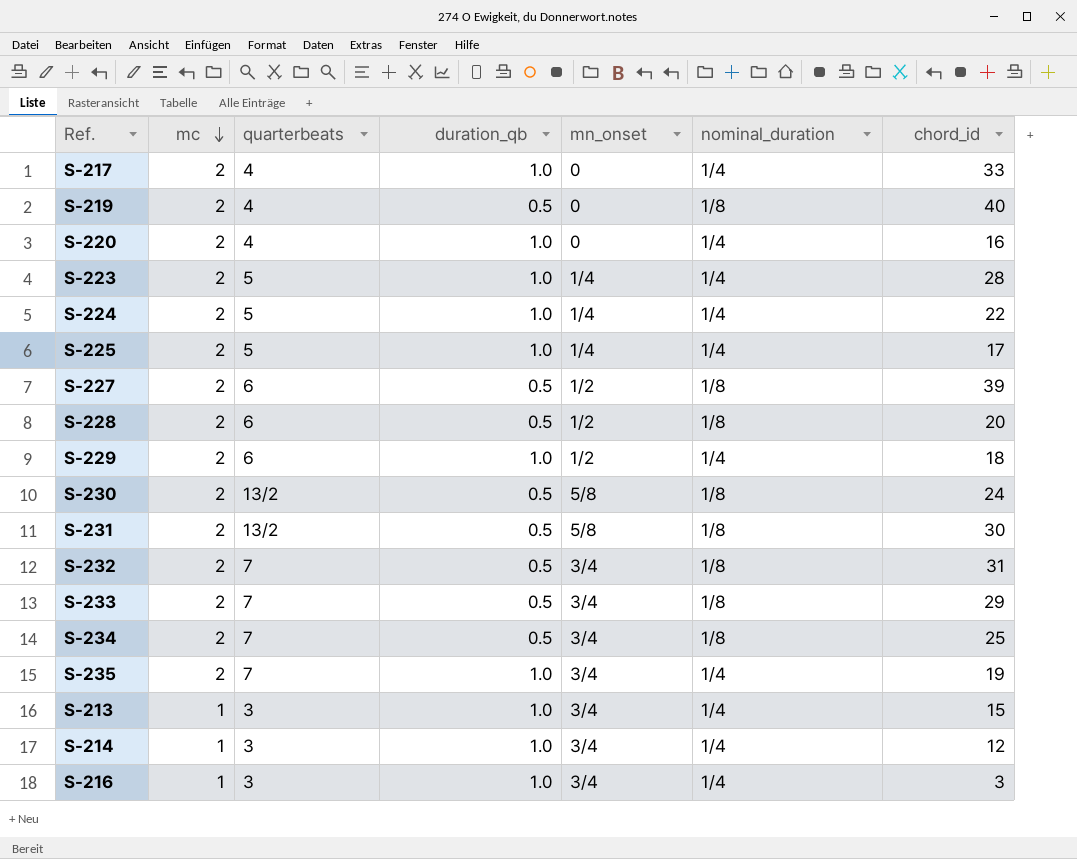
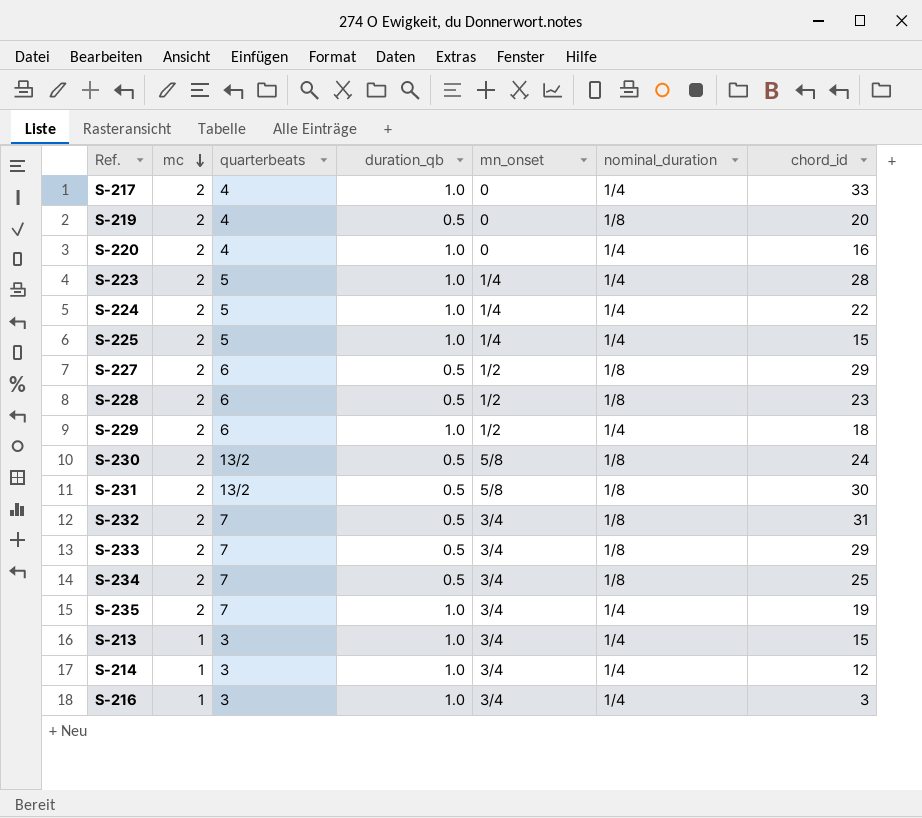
S-219 | chord_id: 40 -> 20
S-225 | chord_id: 17 -> 15
S-227 | chord_id: 39 -> 29
S-228 | chord_id: 20 -> 23

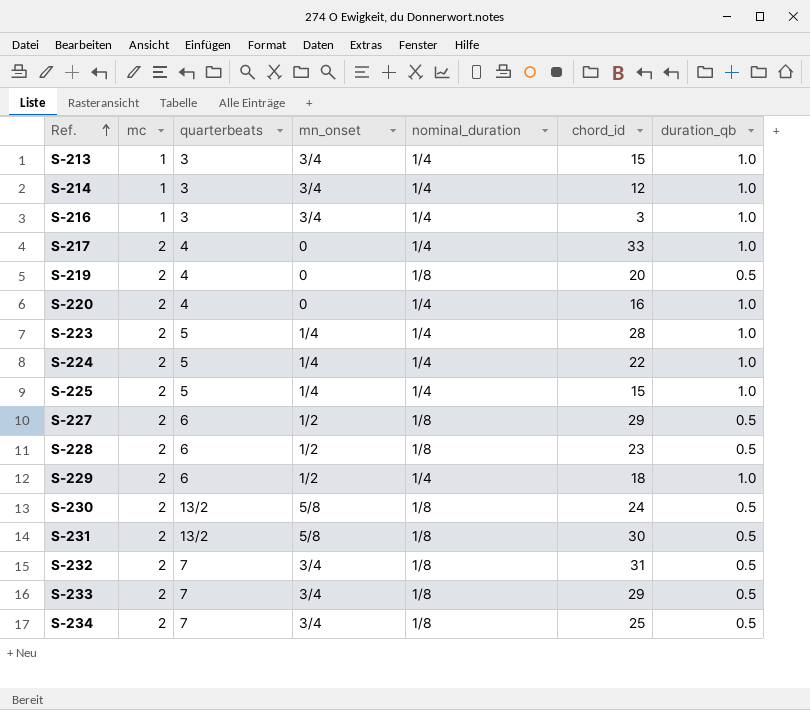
row order: mc descending -> Ref. ascending
column duration_qb | position: 4 -> 7
row S-235: 2 | 7 | 1.0 | 3/4 | 1/4 | 19 -> none

